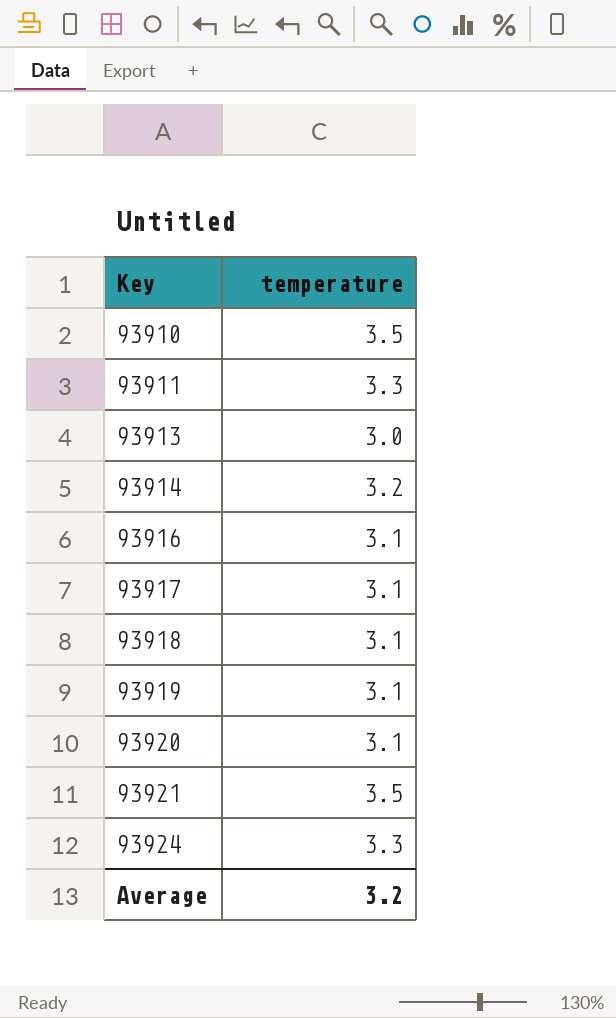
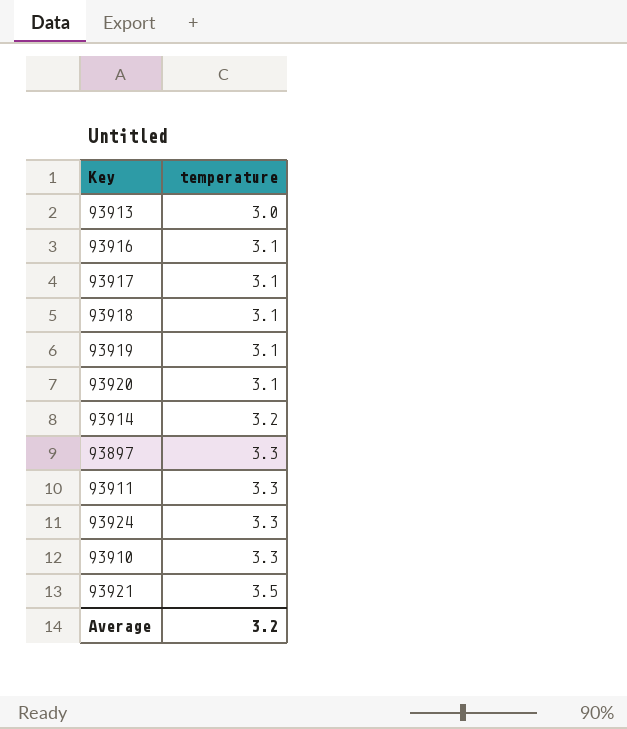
row order: Key ascending -> temperature ascending
row 93897: none -> 3.3
93910 | temperature: 3.5 -> 3.3

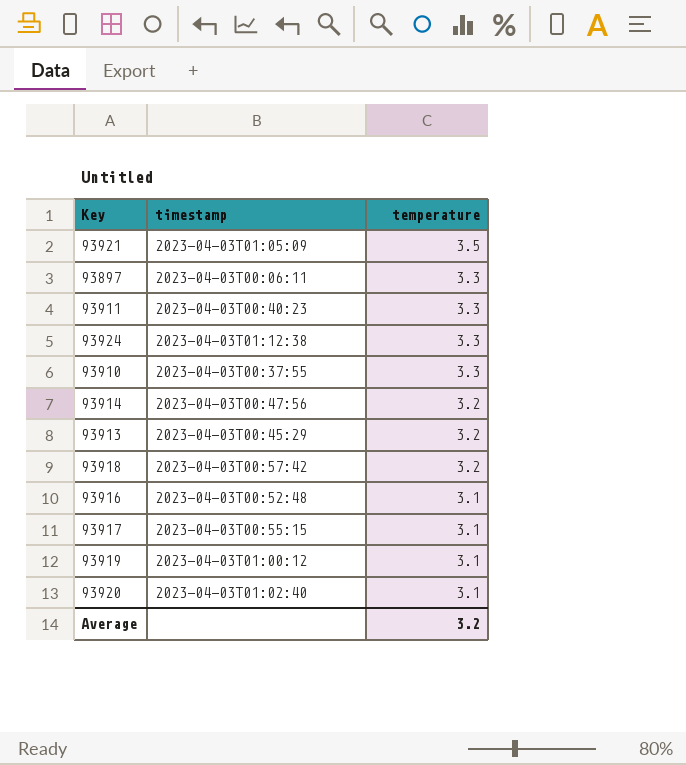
row order: temperature ascending -> temperature descending
column timestamp | position: none -> 2
93913 | temperature: 3.0 -> 3.2
93918 | temperature: 3.1 -> 3.2

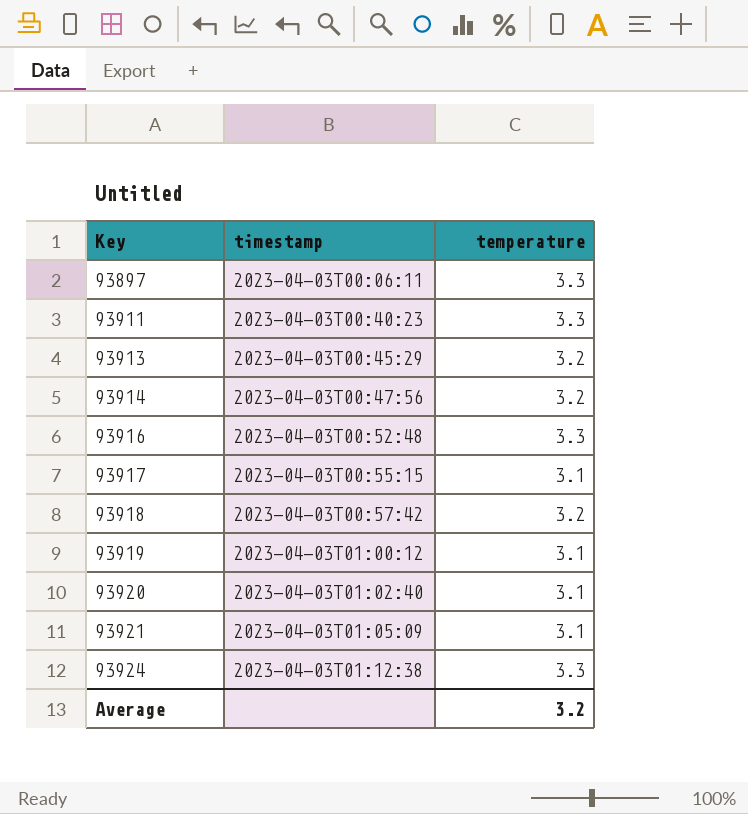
row order: temperature descending -> Key ascending
row 93910: 2023-04-03T00:37:55 | 3.3 -> none
93916 | temperature: 3.1 -> 3.3
93921 | temperature: 3.5 -> 3.1

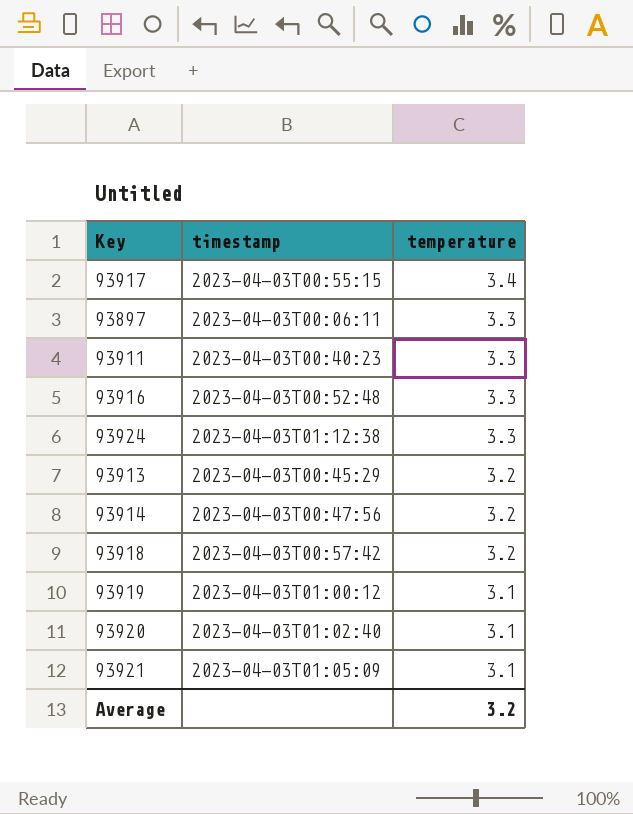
row order: Key ascending -> temperature descending
93917 | temperature: 3.1 -> 3.4

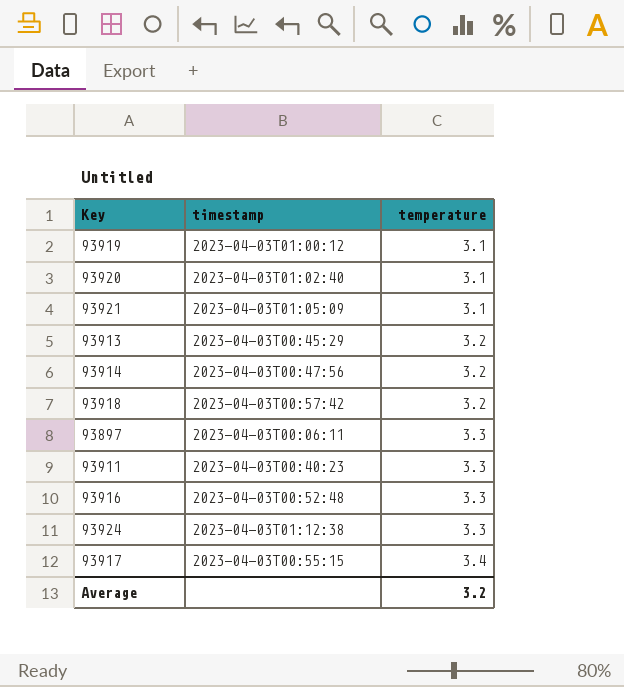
row order: temperature descending -> temperature ascending

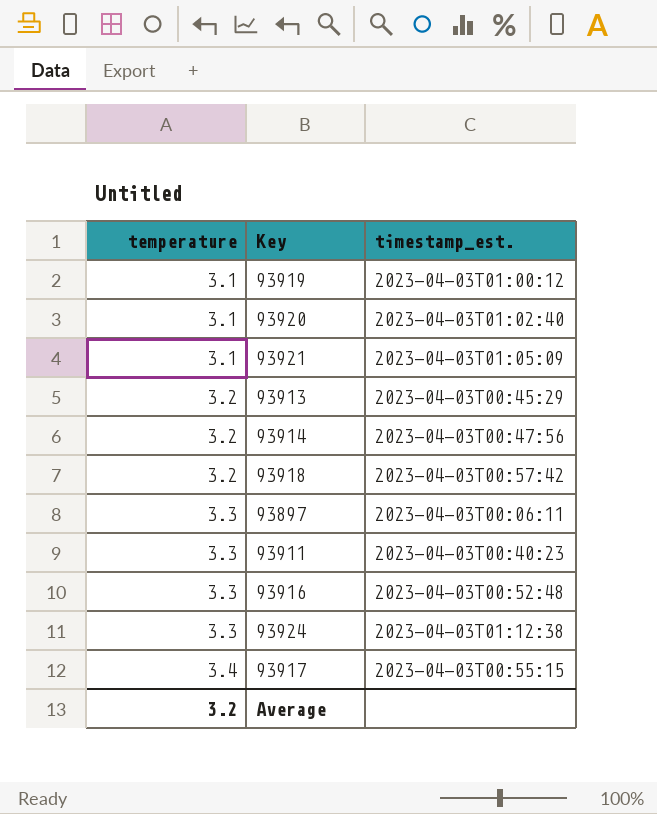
column temperature | position: 3 -> 1
column name: timestamp -> timestamp_est.

